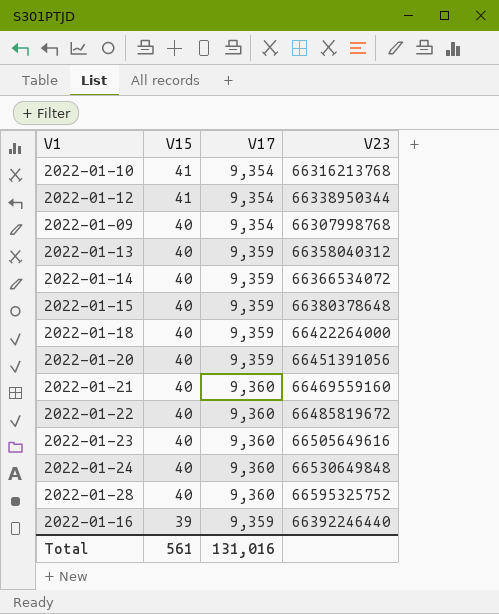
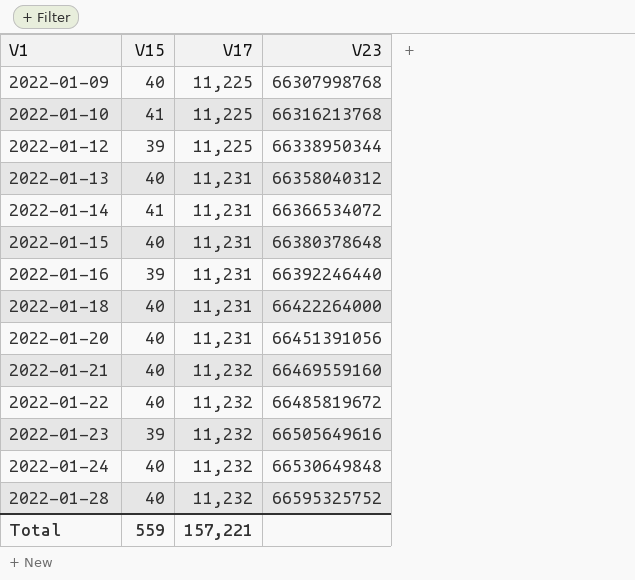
row order: V15 descending -> V1 ascending
2022-01-09 | V17: 9,354 -> 11,225
2022-01-10 | V17: 9,354 -> 11,225
2022-01-12 | V15: 41 -> 39
2022-01-12 | V17: 9,354 -> 11,225
2022-01-13 | V17: 9,359 -> 11,231
2022-01-14 | V15: 40 -> 41
2022-01-14 | V17: 9,359 -> 11,231
2022-01-15 | V17: 9,359 -> 11,231
2022-01-16 | V17: 9,359 -> 11,231
2022-01-18 | V17: 9,359 -> 11,231
2022-01-20 | V17: 9,359 -> 11,231
2022-01-21 | V17: 9,360 -> 11,232
2022-01-22 | V17: 9,360 -> 11,232
2022-01-23 | V15: 40 -> 39
2022-01-23 | V17: 9,360 -> 11,232
2022-01-24 | V17: 9,360 -> 11,232
2022-01-28 | V17: 9,360 -> 11,232
Total | V15: 561 -> 559
Total | V17: 131,016 -> 157,221

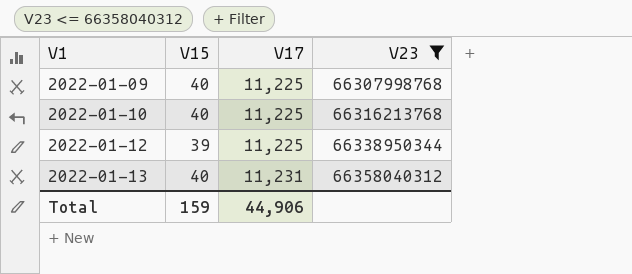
filter: none -> V23 <= 66358040312
2022-01-10 | V15: 41 -> 40
Total | V15: 559 -> 159
Total | V17: 157,221 -> 44,906

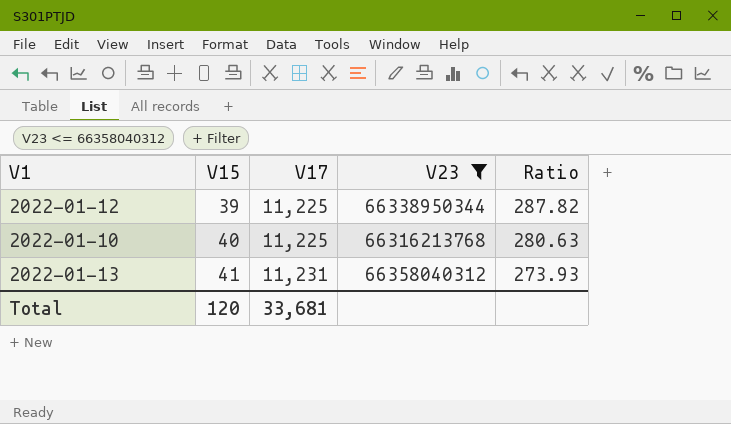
row order: V1 ascending -> V15 ascending
column Ratio | formula: none -> [V17] / [V15]
row 2022-01-09: 40 | 11,225 | 66307998768 -> none
2022-01-13 | V15: 40 -> 41
Total | V15: 159 -> 120
Total | V17: 44,906 -> 33,681

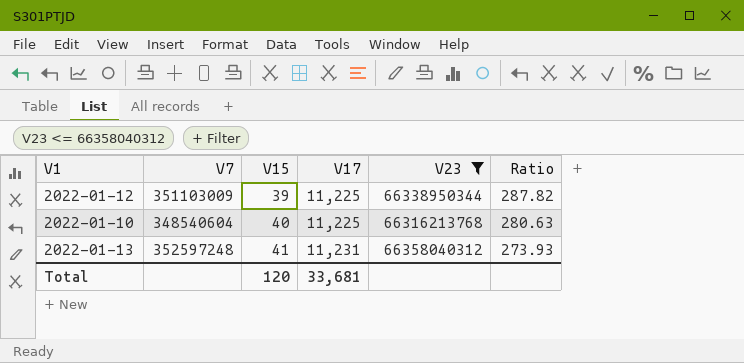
column V7 | position: none -> 2

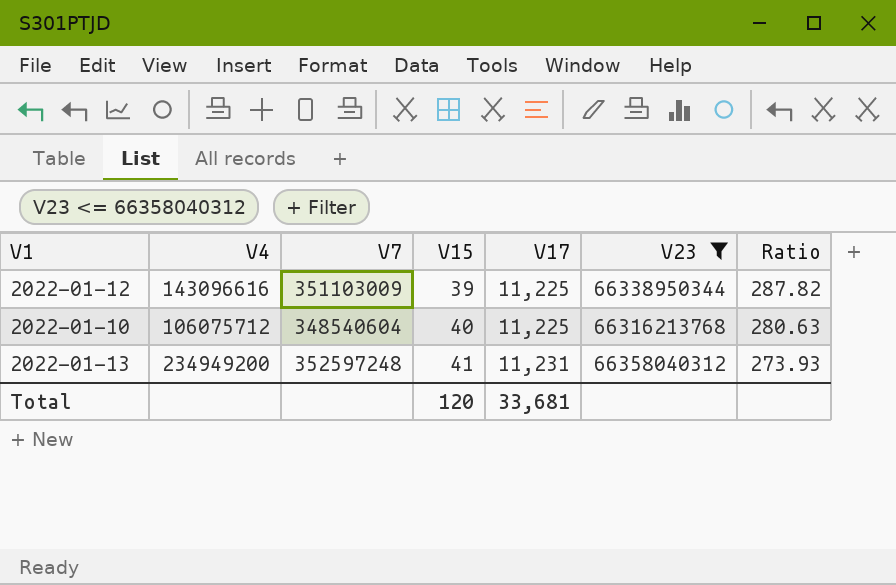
column V4 | position: none -> 2

